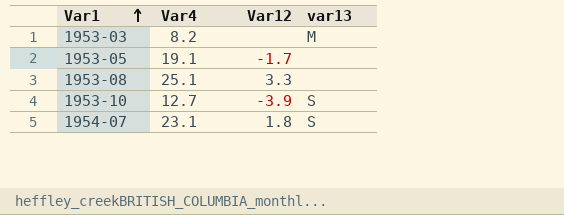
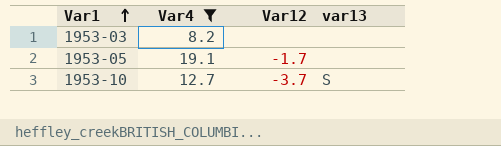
filter: none -> Var4 <= 19.1
1953-03 | var13: M -> none
1953-10 | Var12: -3.9 -> -3.7

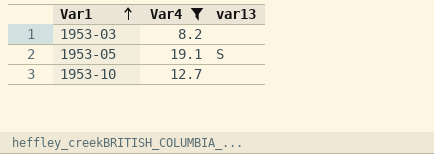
column Var12 | position: 3 -> none
1953-05 | var13: none -> S
1953-10 | var13: S -> none

